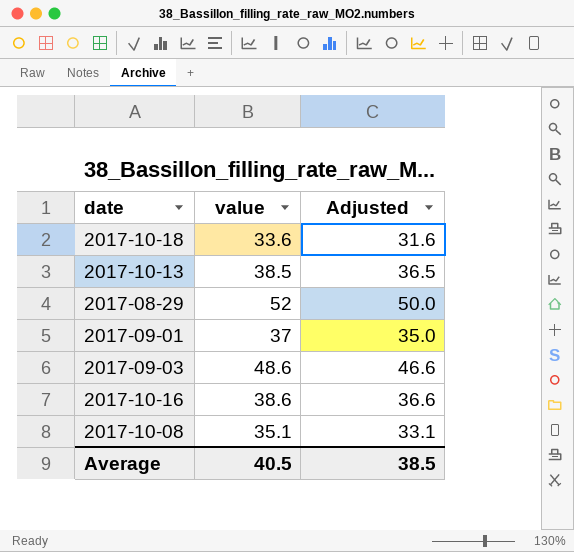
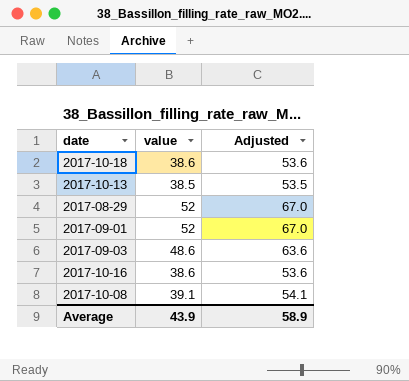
column Adjusted | formula: [value] - 2 -> [value] + 15
2017-10-18 | value: 33.6 -> 38.6
2017-09-01 | value: 37 -> 52
2017-10-08 | value: 35.1 -> 39.1
Average | value: 40.5 -> 43.9
Average | Adjusted: 38.5 -> 58.9

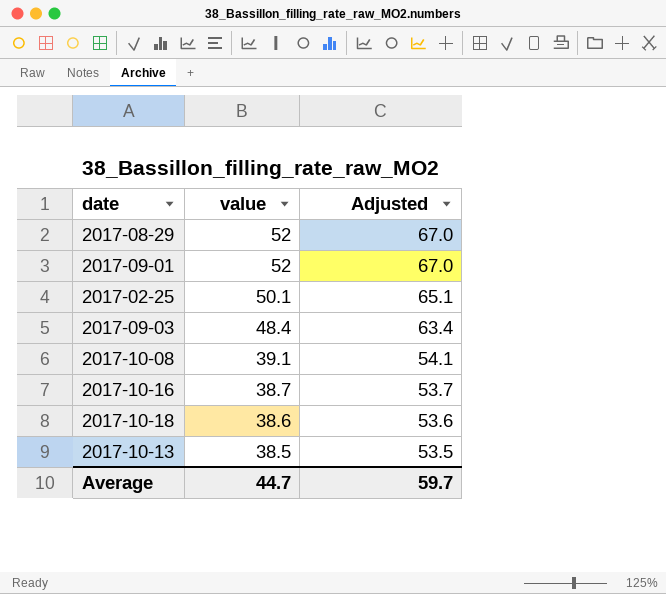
row order: none -> value descending
row 2017-02-25: none -> 50.1 | 65.1
2017-09-03 | value: 48.6 -> 48.4
2017-09-03 | Adjusted: 63.6 -> 63.4
2017-10-16 | value: 38.6 -> 38.7
2017-10-16 | Adjusted: 53.6 -> 53.7
Average | value: 43.9 -> 44.7
Average | Adjusted: 58.9 -> 59.7

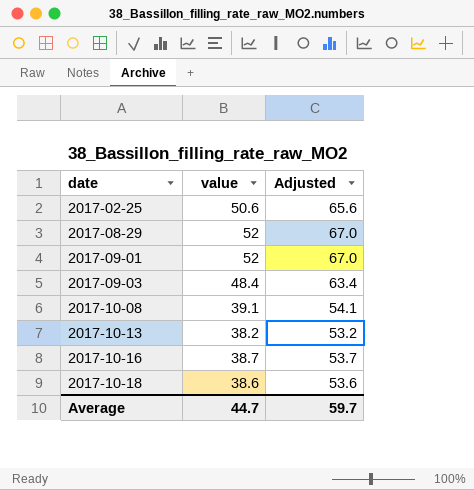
row order: value descending -> date ascending
2017-02-25 | value: 50.1 -> 50.6
2017-02-25 | Adjusted: 65.1 -> 65.6
2017-10-13 | value: 38.5 -> 38.2
2017-10-13 | Adjusted: 53.5 -> 53.2

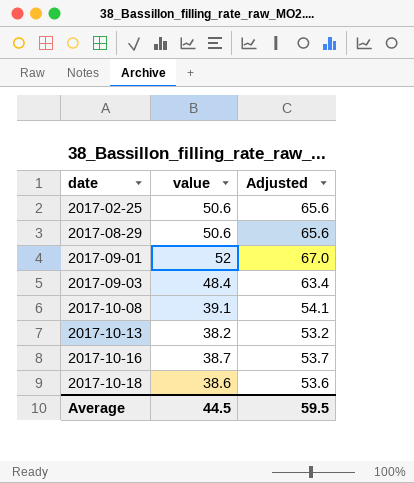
2017-08-29 | value: 52 -> 50.6
2017-08-29 | Adjusted: 67.0 -> 65.6
Average | value: 44.7 -> 44.5
Average | Adjusted: 59.7 -> 59.5

